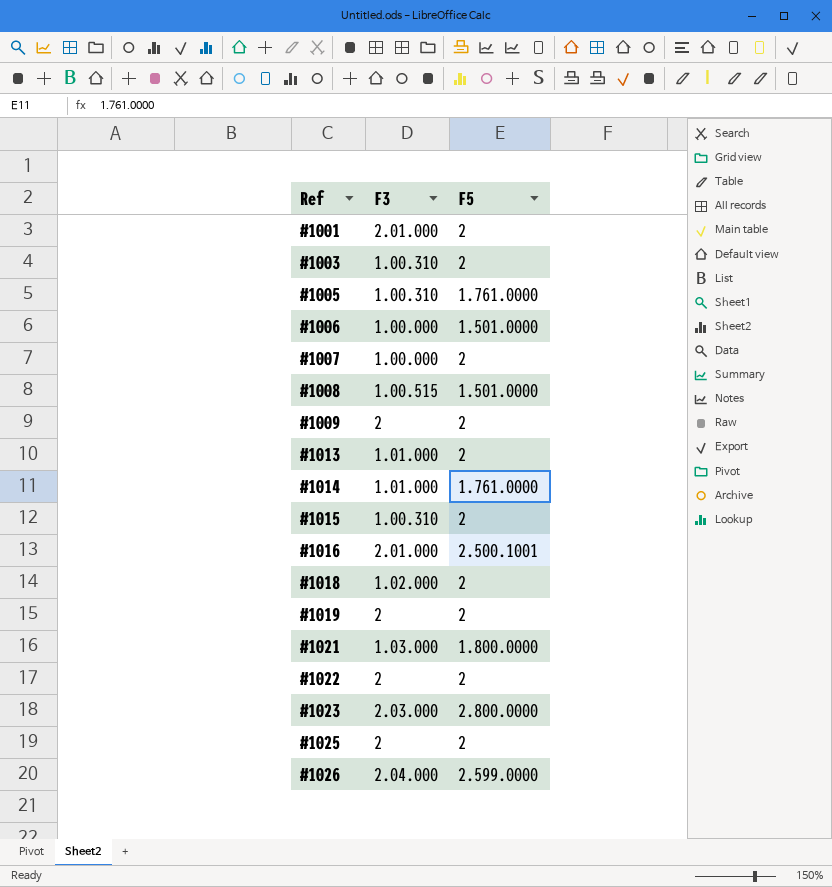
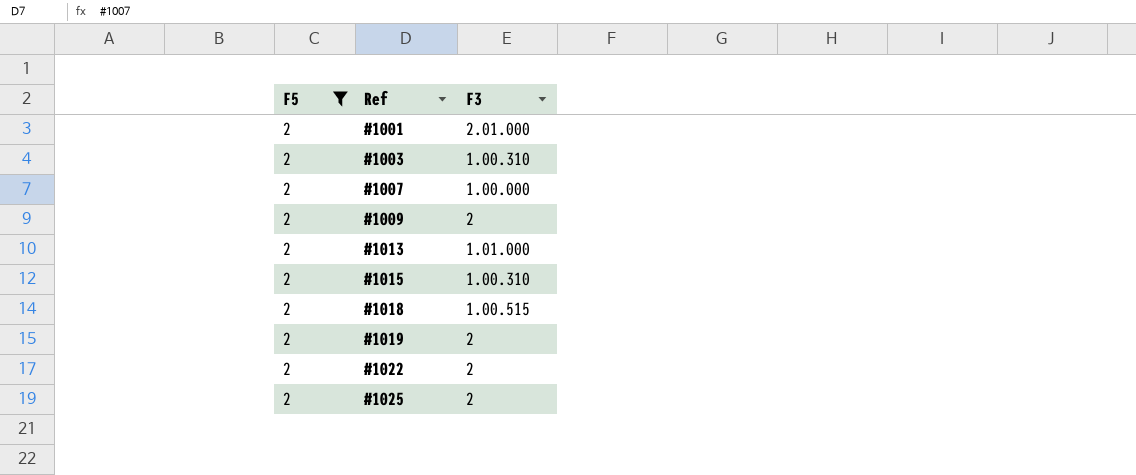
filter: none -> F5 = 2
column F5 | position: 3 -> 1
#1018 | F3: 1.02.000 -> 1.00.515

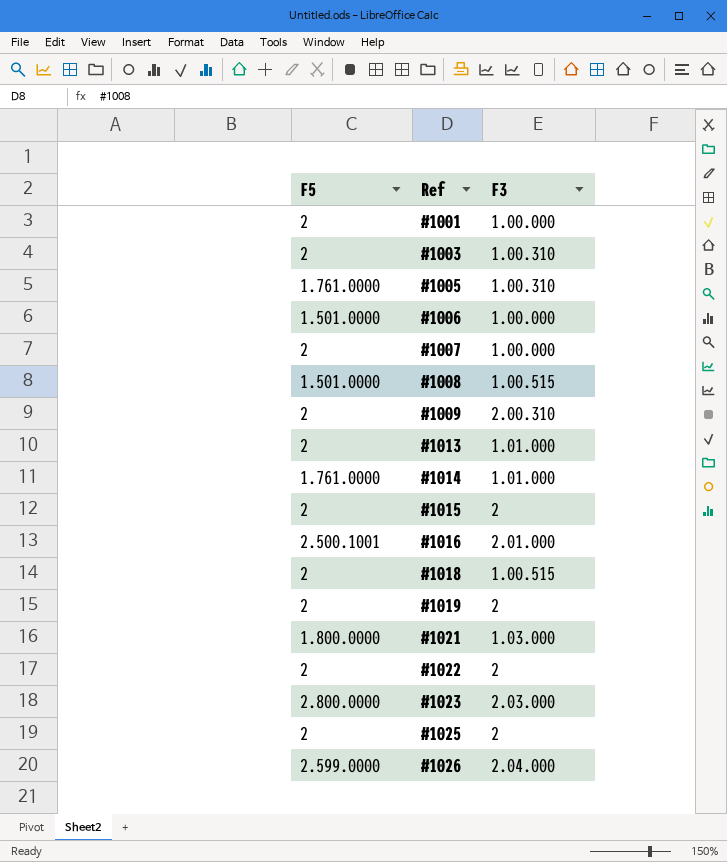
filter: F5 = 2 -> none
#1001 | F3: 2.01.000 -> 1.00.000
#1009 | F3: 2 -> 2.00.310
#1015 | F3: 1.00.310 -> 2

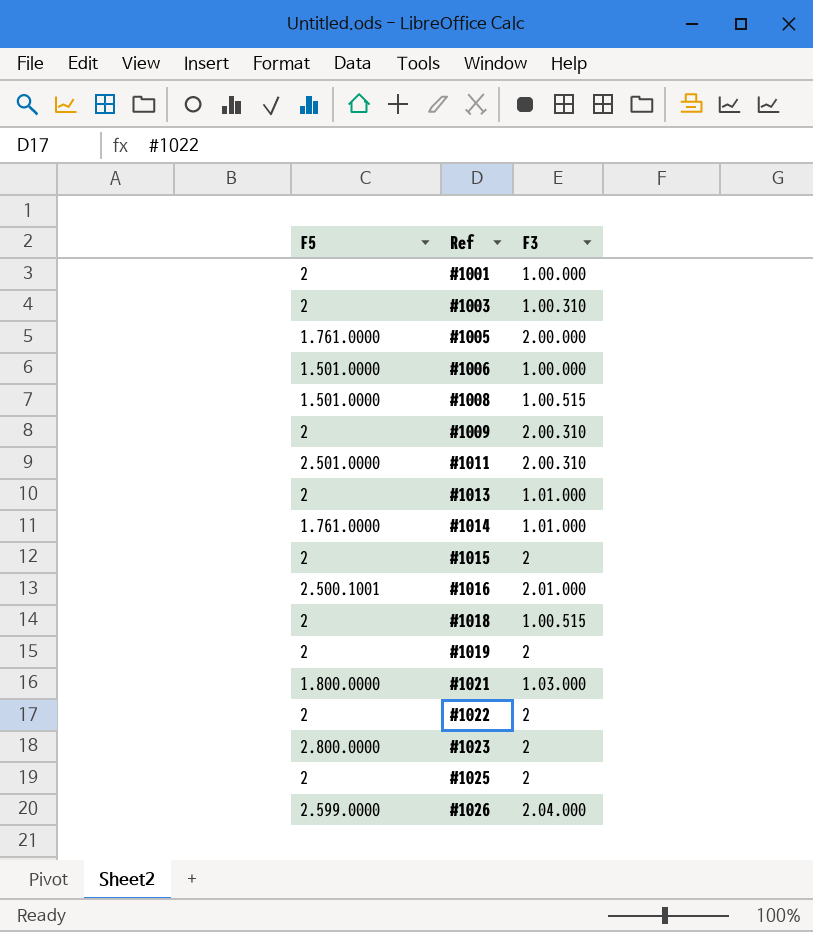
row #1007: 2 | 1.00.000 -> none
#1005 | F3: 1.00.310 -> 2.00.000
row #1011: none -> 2.501.0000 | 2.00.310
#1023 | F3: 2.03.000 -> 2

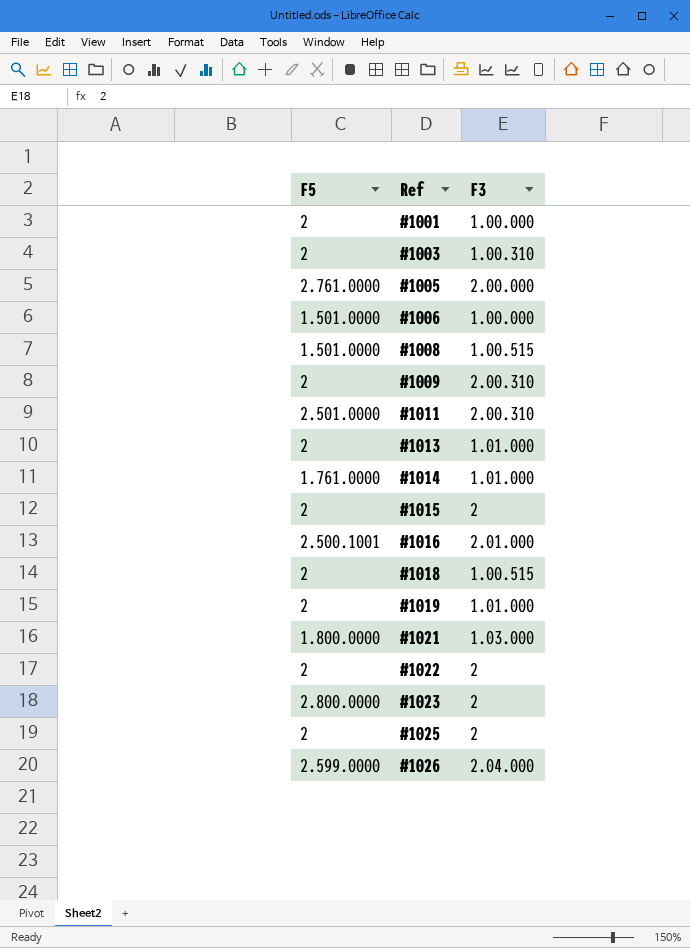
#1005 | F5: 1.761.0000 -> 2.761.0000
#1019 | F3: 2 -> 1.01.000

